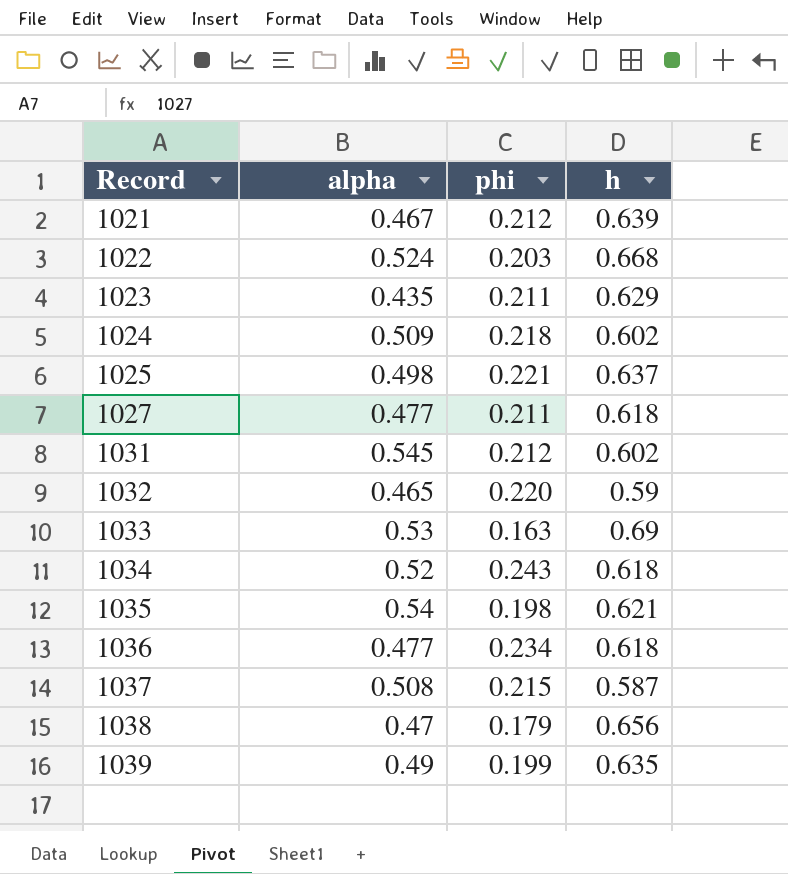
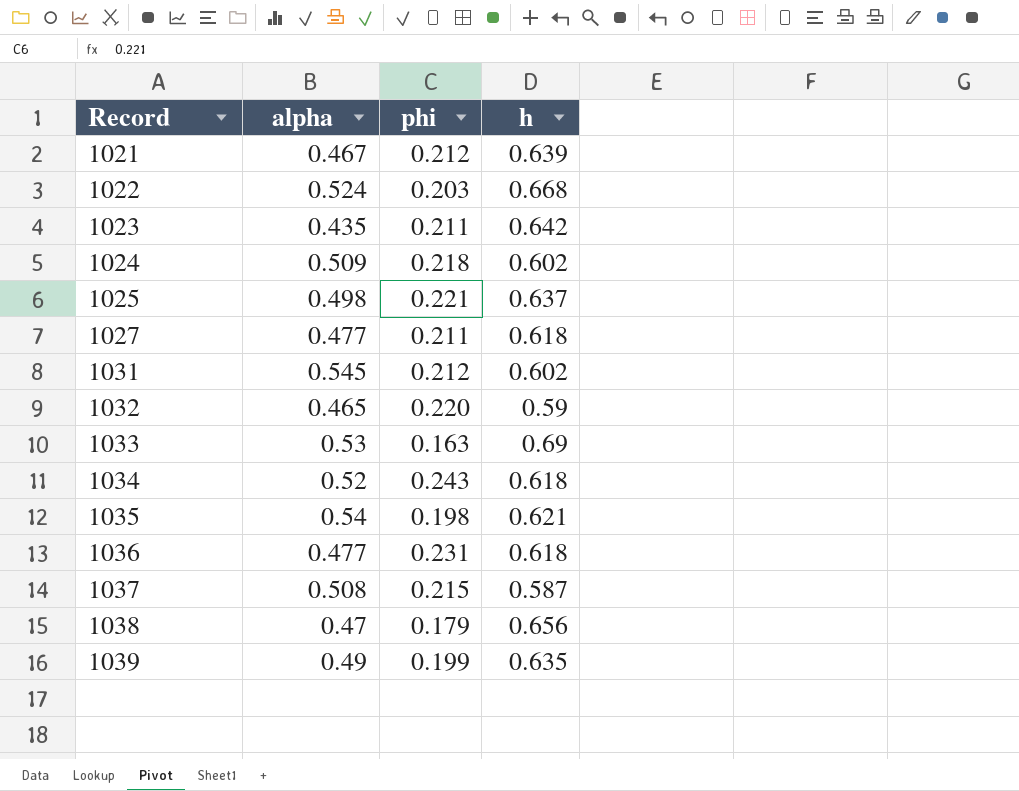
1023 | h: 0.629 -> 0.642
1036 | phi: 0.234 -> 0.231

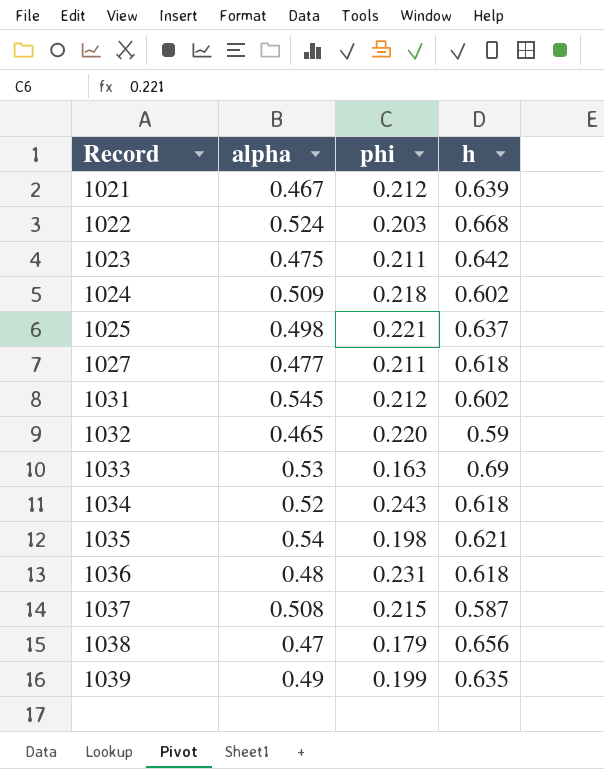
1023 | alpha: 0.435 -> 0.475
1036 | alpha: 0.477 -> 0.48

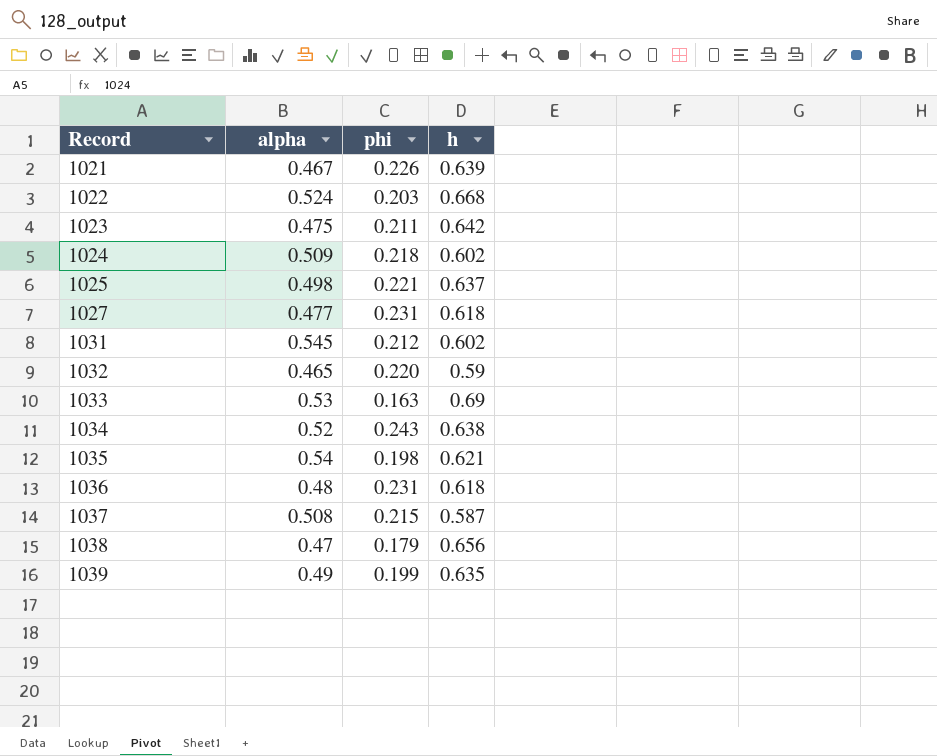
1021 | phi: 0.212 -> 0.226
1027 | phi: 0.211 -> 0.231
1034 | h: 0.618 -> 0.638

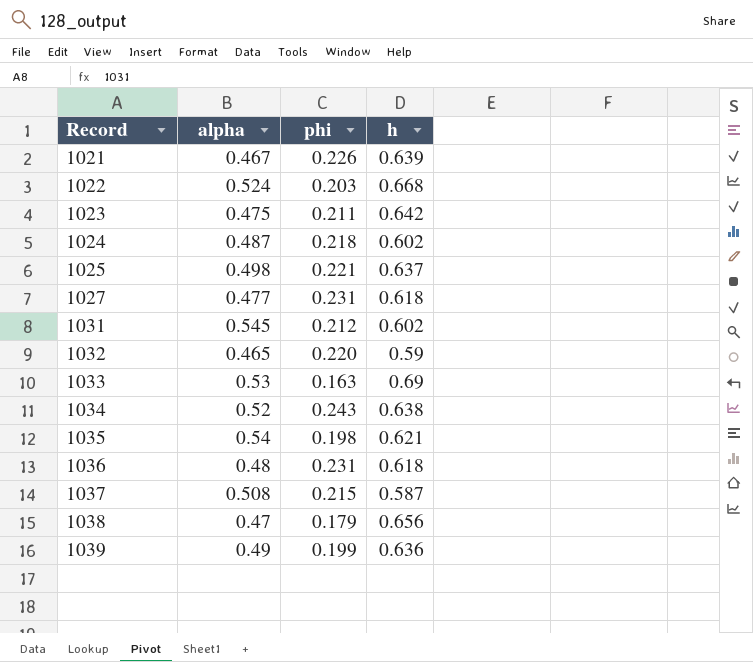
1024 | alpha: 0.509 -> 0.487
1039 | h: 0.635 -> 0.636

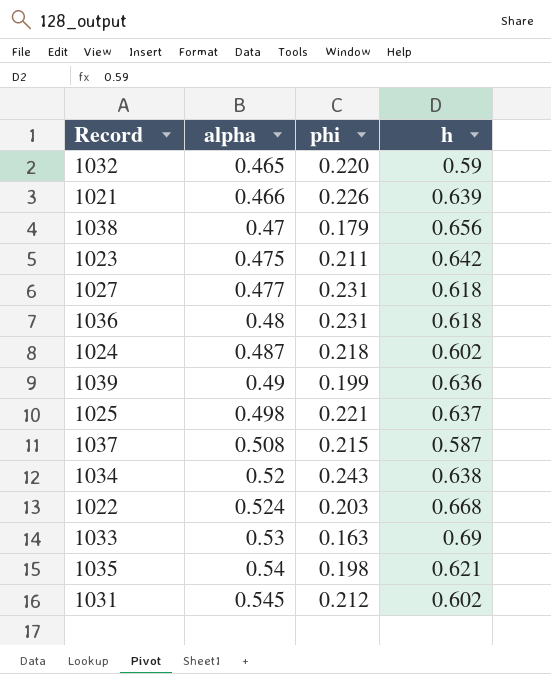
row order: Record ascending -> alpha ascending
1021 | alpha: 0.467 -> 0.466

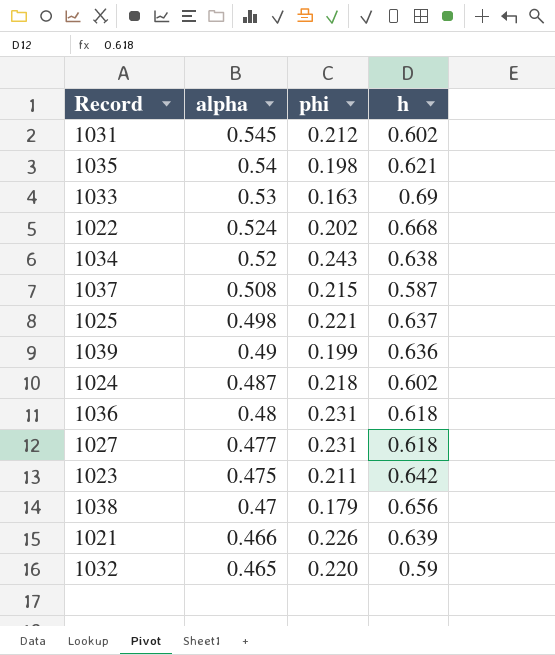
row order: alpha ascending -> alpha descending
1022 | phi: 0.203 -> 0.202

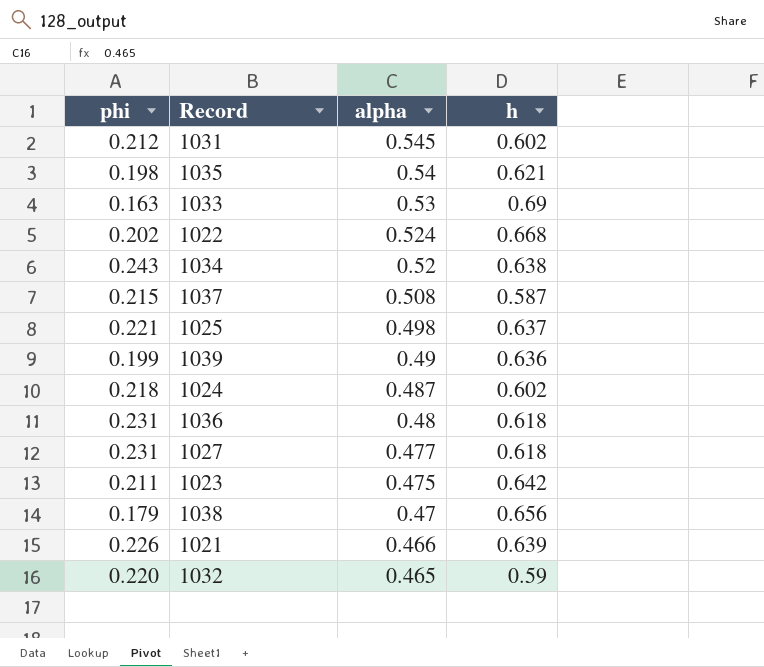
column phi | position: 3 -> 1

